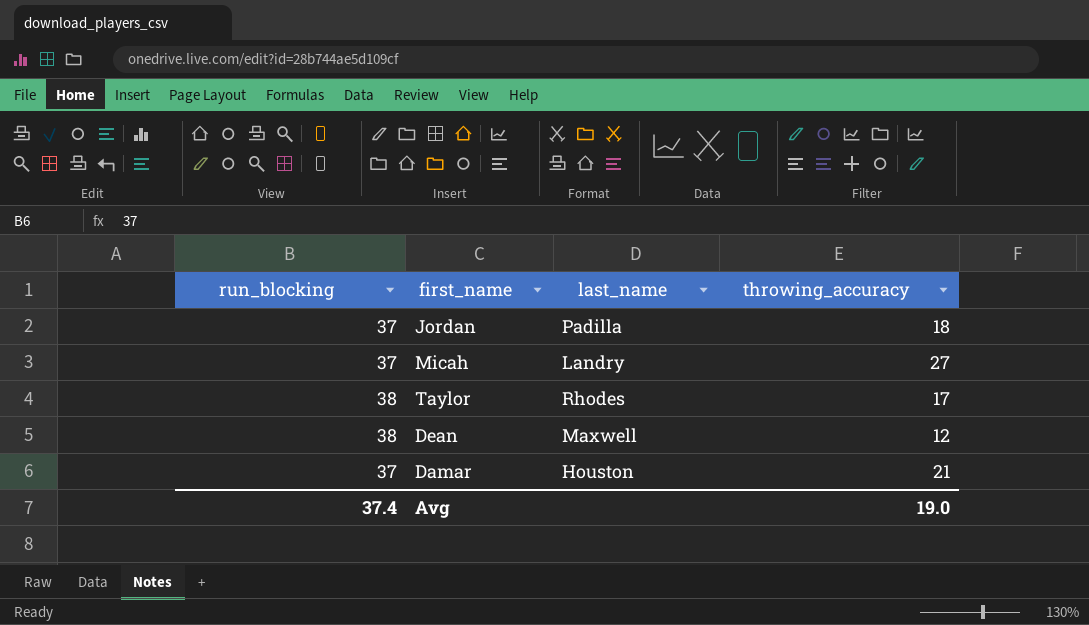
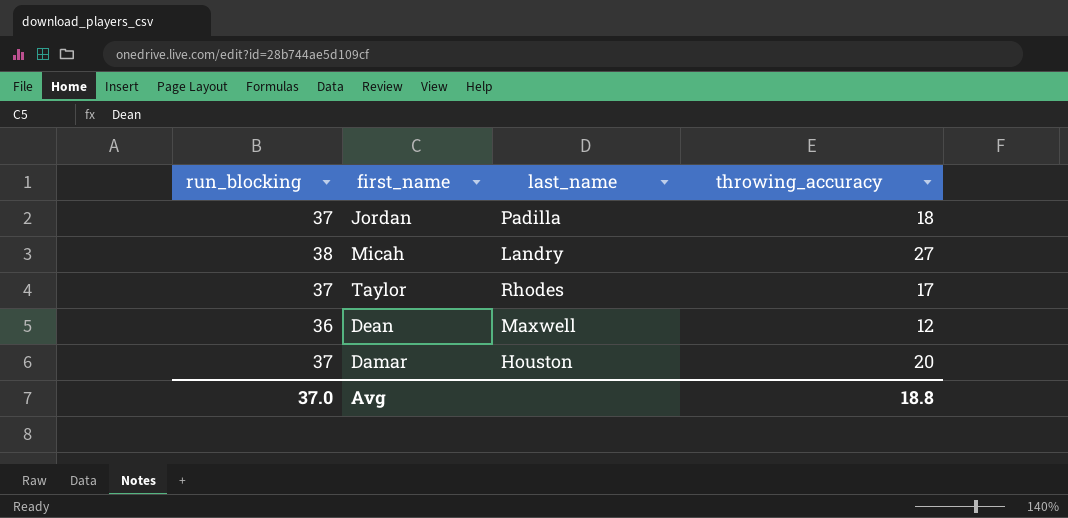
Micah | run_blocking: 37 -> 38
Taylor | run_blocking: 38 -> 37
Dean | run_blocking: 38 -> 36
Damar | throwing_accuracy: 21 -> 20
Avg | run_blocking: 37.4 -> 37.0
Avg | throwing_accuracy: 19.0 -> 18.8

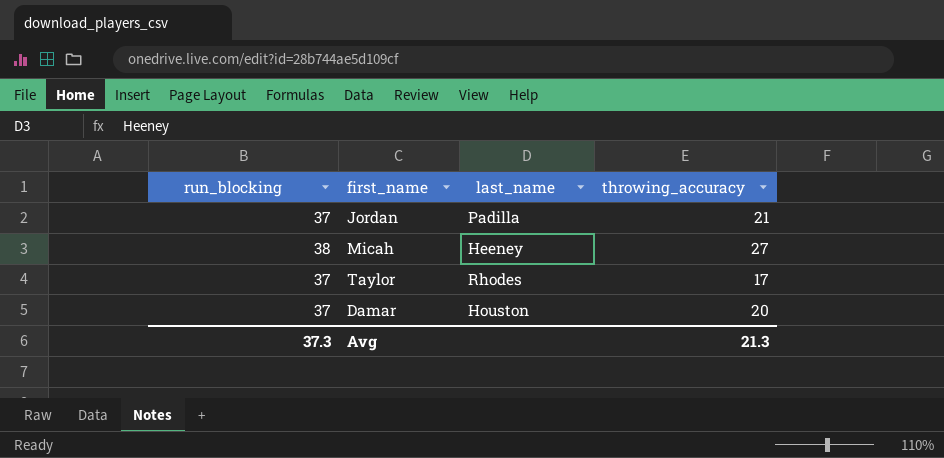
row Dean: 36 | Maxwell | 12 -> none
Jordan | throwing_accuracy: 18 -> 21
Micah | last_name: Landry -> Heeney
Avg | run_blocking: 37.0 -> 37.3
Avg | throwing_accuracy: 18.8 -> 21.3

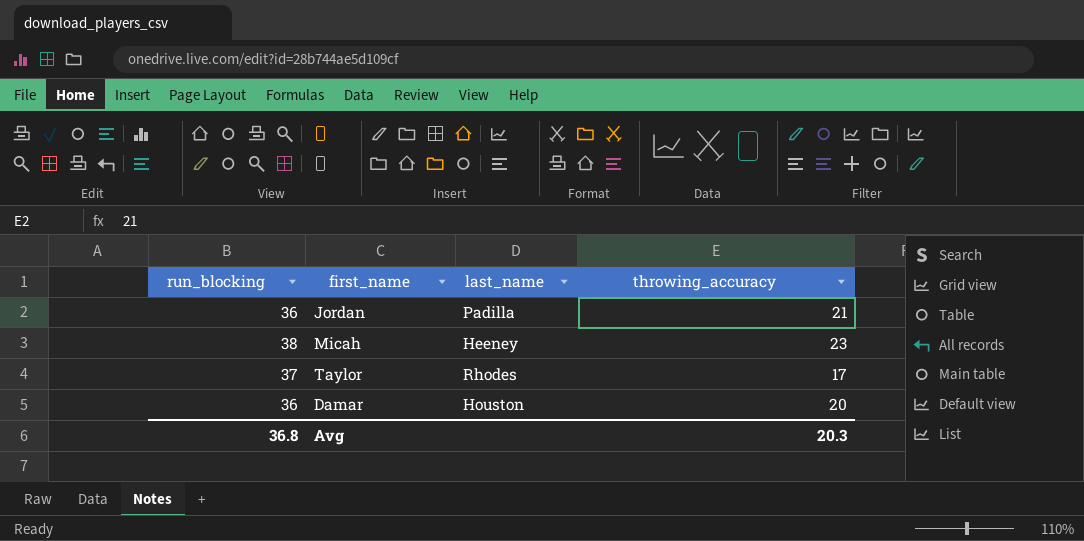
Jordan | run_blocking: 37 -> 36
Micah | throwing_accuracy: 27 -> 23
Damar | run_blocking: 37 -> 36
Avg | run_blocking: 37.3 -> 36.8
Avg | throwing_accuracy: 21.3 -> 20.3

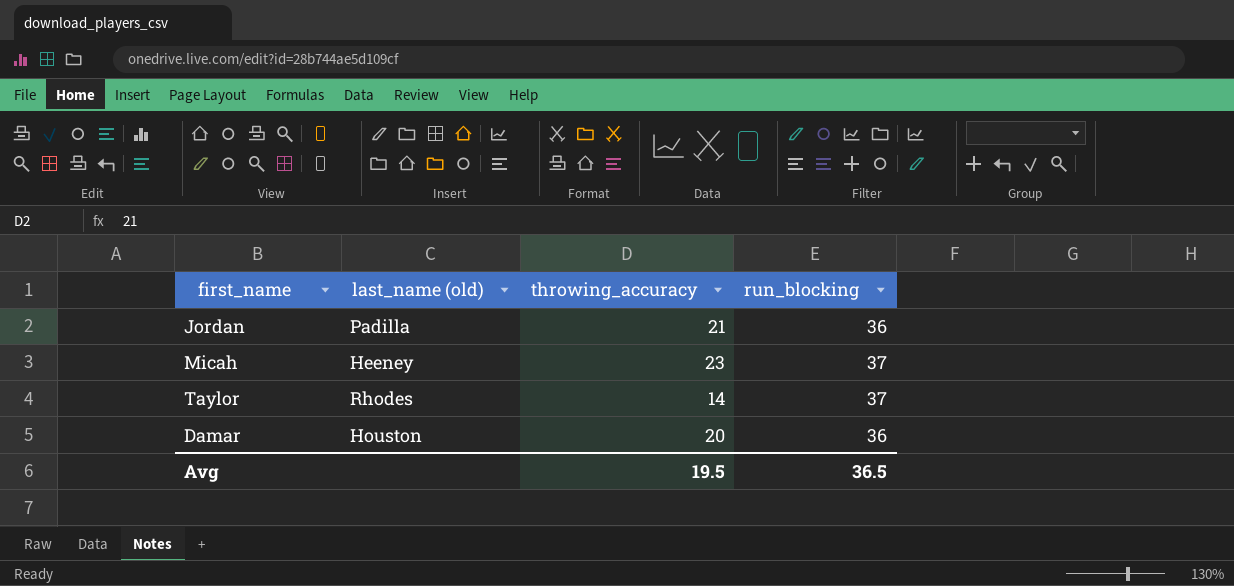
column name: last_name -> last_name (old)
column run_blocking | position: 1 -> 4
Micah | run_blocking: 38 -> 37
Taylor | throwing_accuracy: 17 -> 14
Avg | throwing_accuracy: 20.3 -> 19.5
Avg | run_blocking: 36.8 -> 36.5

